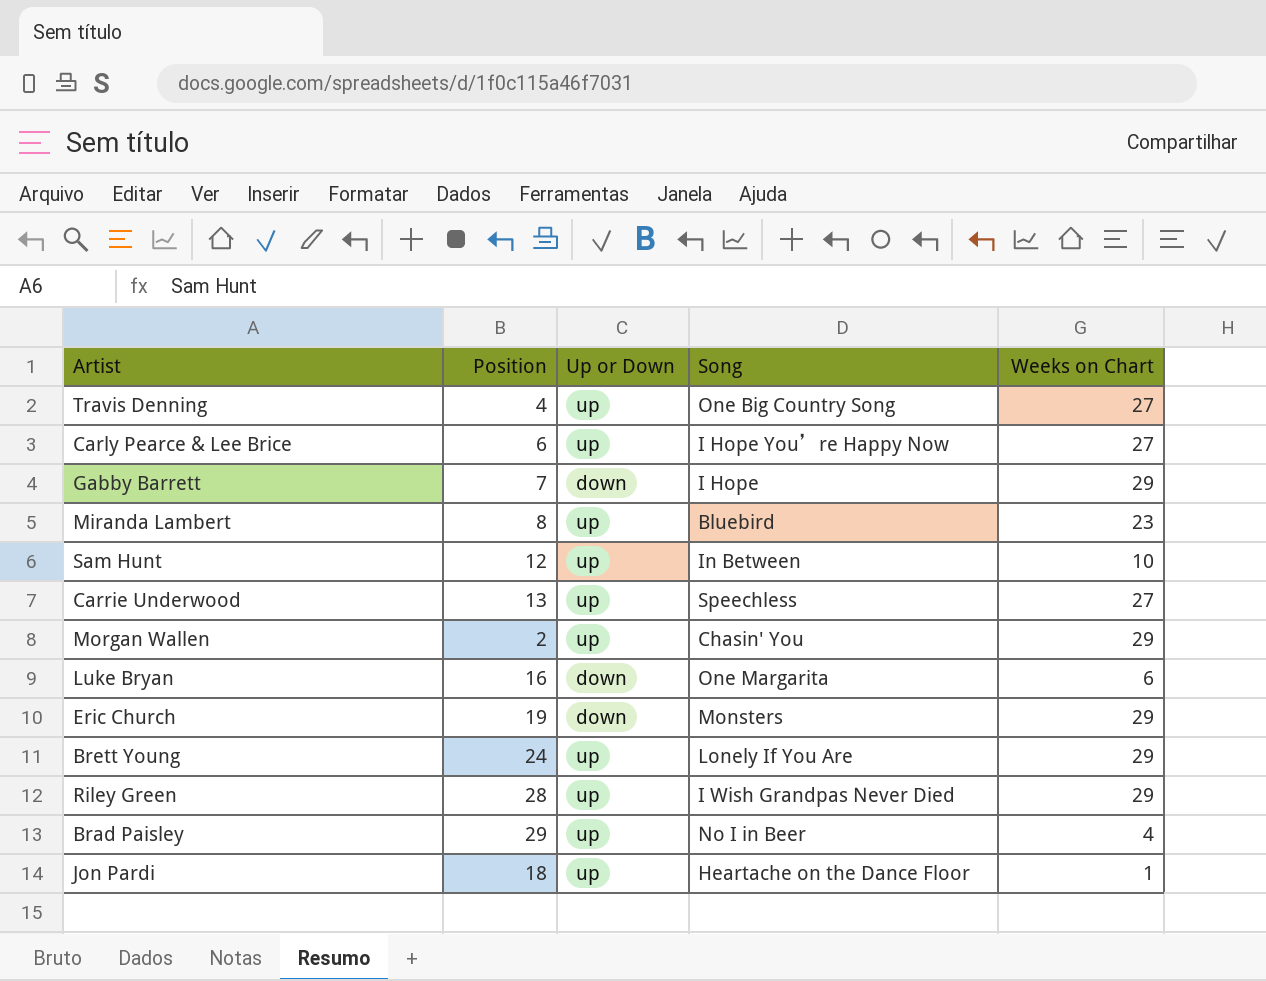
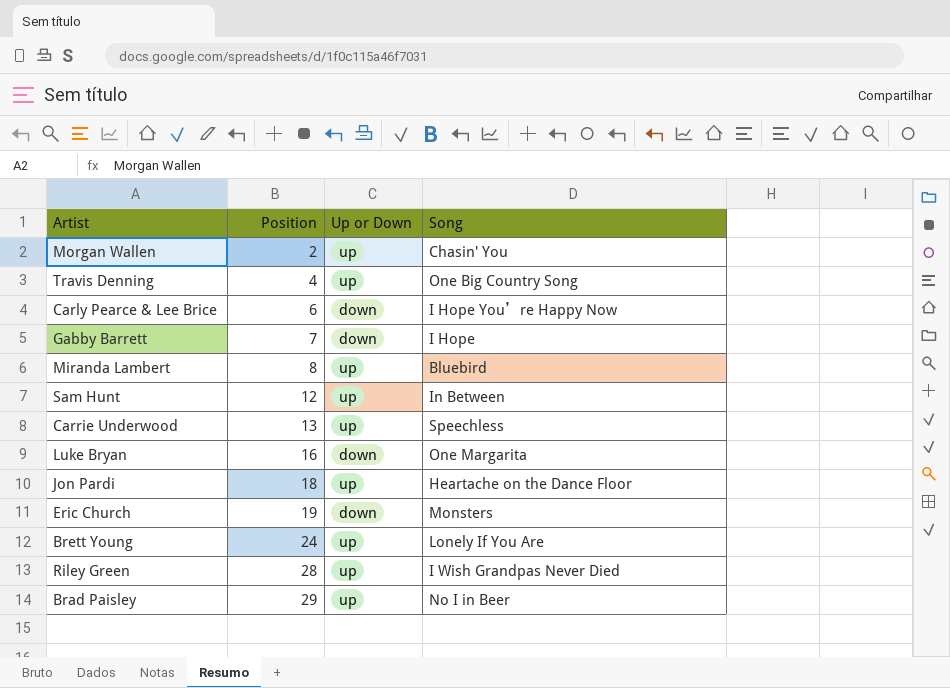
row order: none -> Position ascending
column Weeks on Chart | position: 5 -> none
Carly Pearce & Lee Brice | Up or Down: up -> down

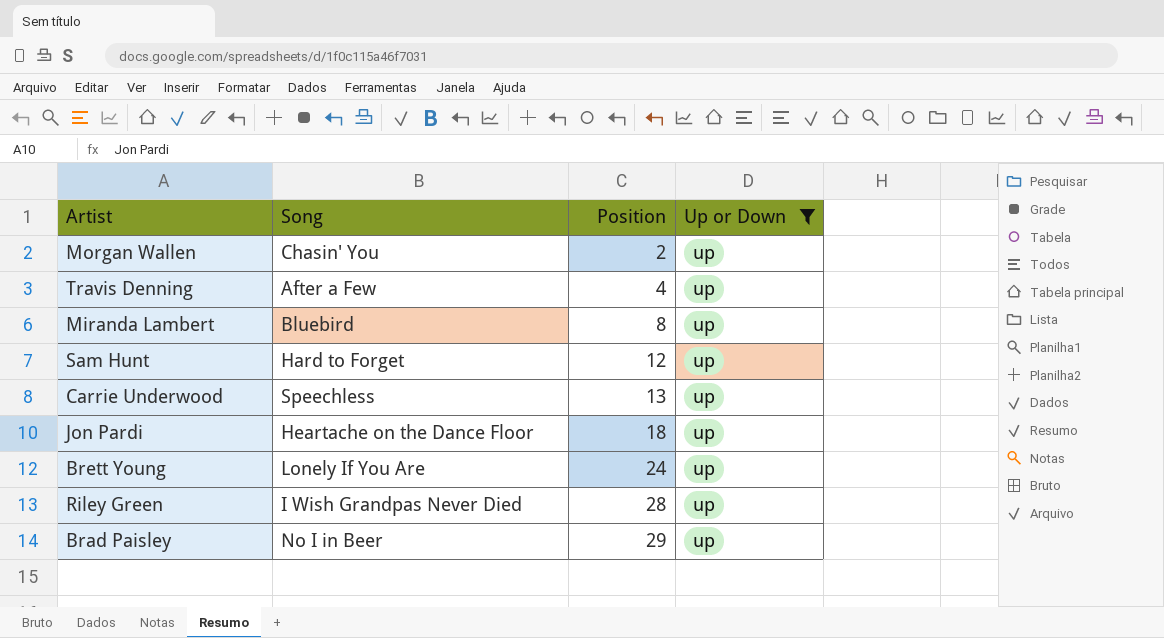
filter: none -> Up or Down = up
column Song | position: 4 -> 2
Travis Denning | Song: One Big Country Song -> After a Few
Sam Hunt | Song: In Between -> Hard to Forget

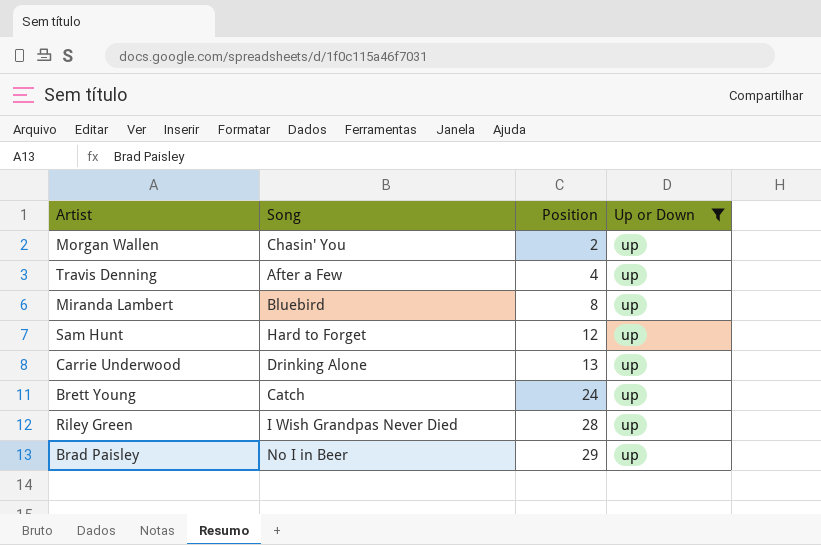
row Jon Pardi: Heartache on the Dance Floor | 18 | up -> none
Carrie Underwood | Song: Speechless -> Drinking Alone
Brett Young | Song: Lonely If You Are -> Catch

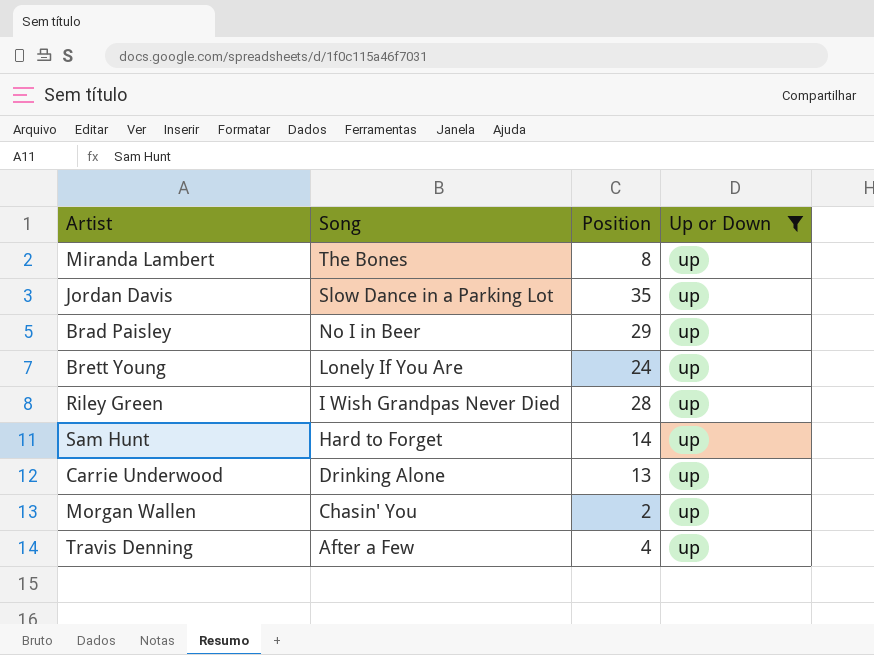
row order: Position ascending -> Song descending
Miranda Lambert | Song: Bluebird -> The Bones
row Jordan Davis: none -> Slow Dance in a Parking Lot | 35 | up
Brett Young | Song: Catch -> Lonely If You Are
Sam Hunt | Position: 12 -> 14

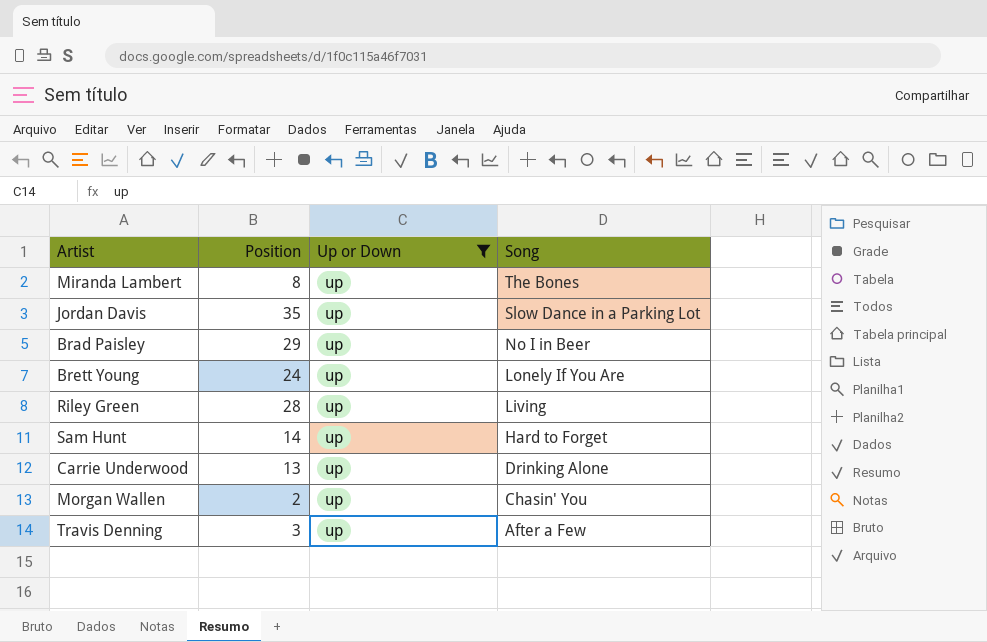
column Song | position: 2 -> 4
Riley Green | Song: I Wish Grandpas Never Died -> Living
Travis Denning | Position: 4 -> 3

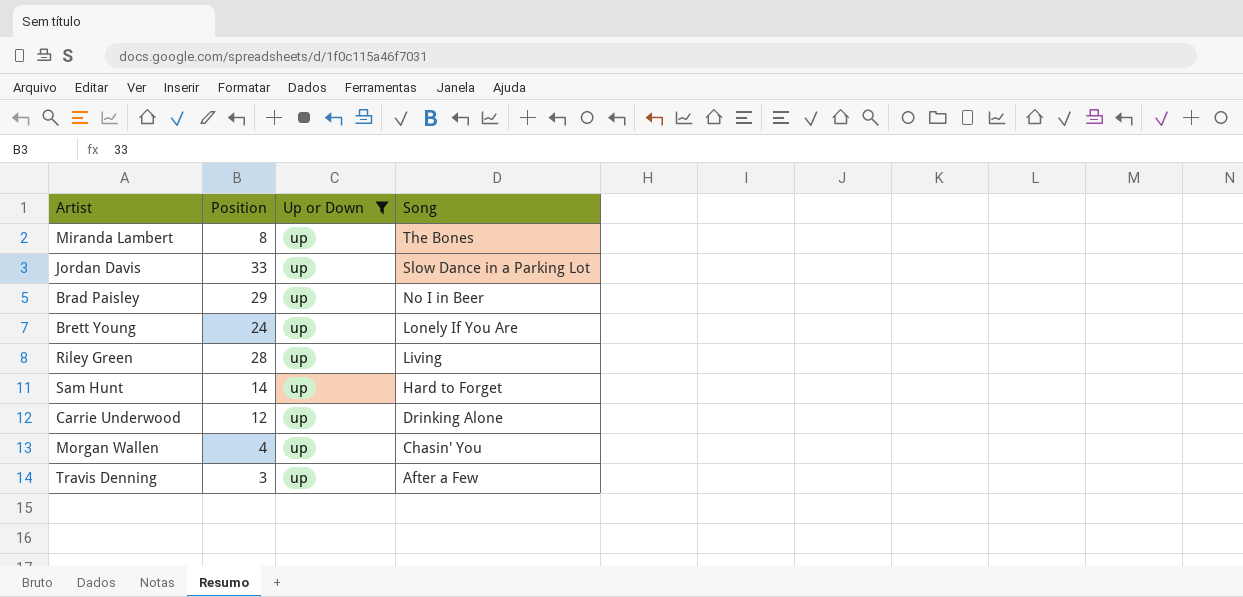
Jordan Davis | Position: 35 -> 33
Carrie Underwood | Position: 13 -> 12
Morgan Wallen | Position: 2 -> 4

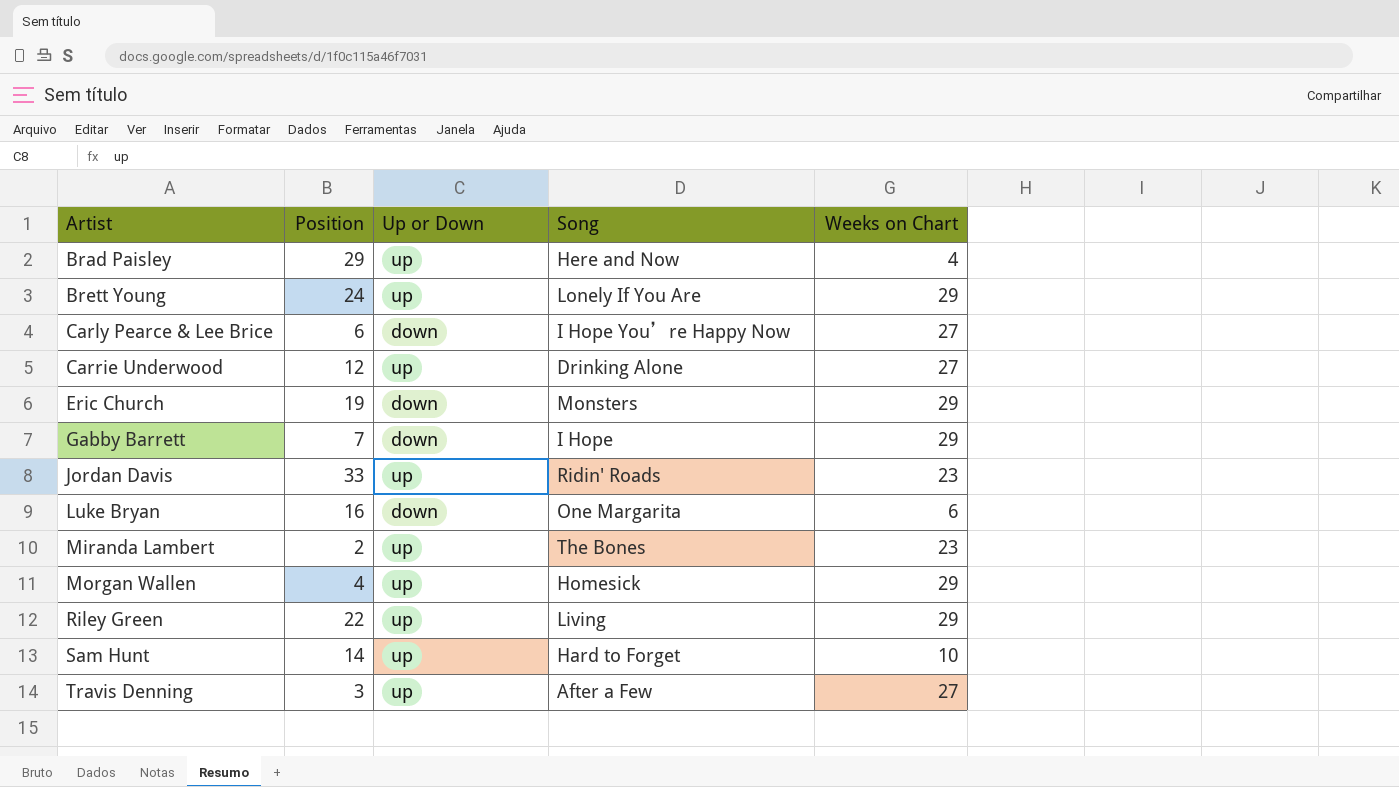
filter: Up or Down = up -> none
row order: Song descending -> Artist ascending
column Weeks on Chart | position: none -> 5
Brad Paisley | Song: No I in Beer -> Here and Now
Jordan Davis | Song: Slow Dance in a Parking Lot -> Ridin' Roads
Miranda Lambert | Position: 8 -> 2
Morgan Wallen | Song: Chasin' You -> Homesick
Riley Green | Position: 28 -> 22

